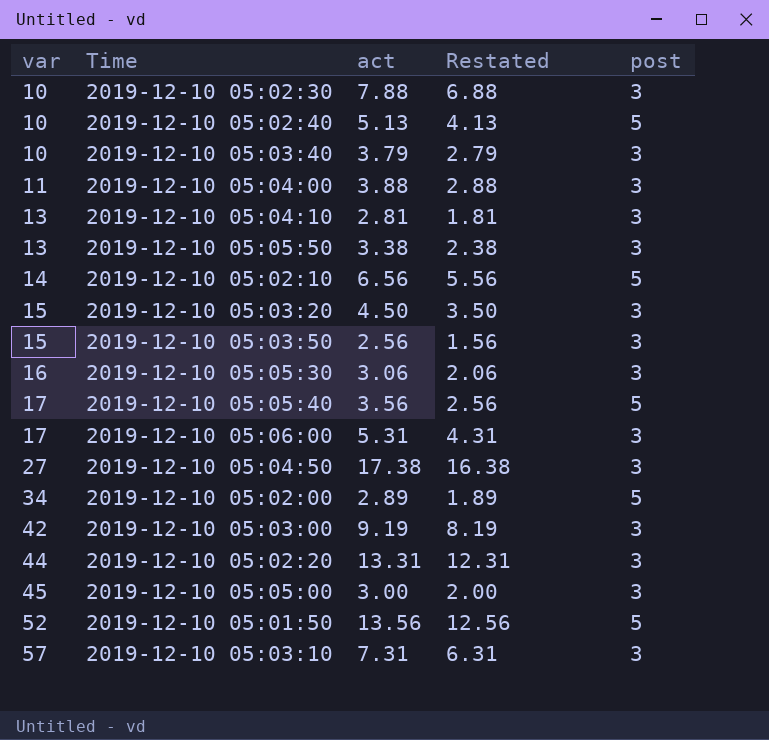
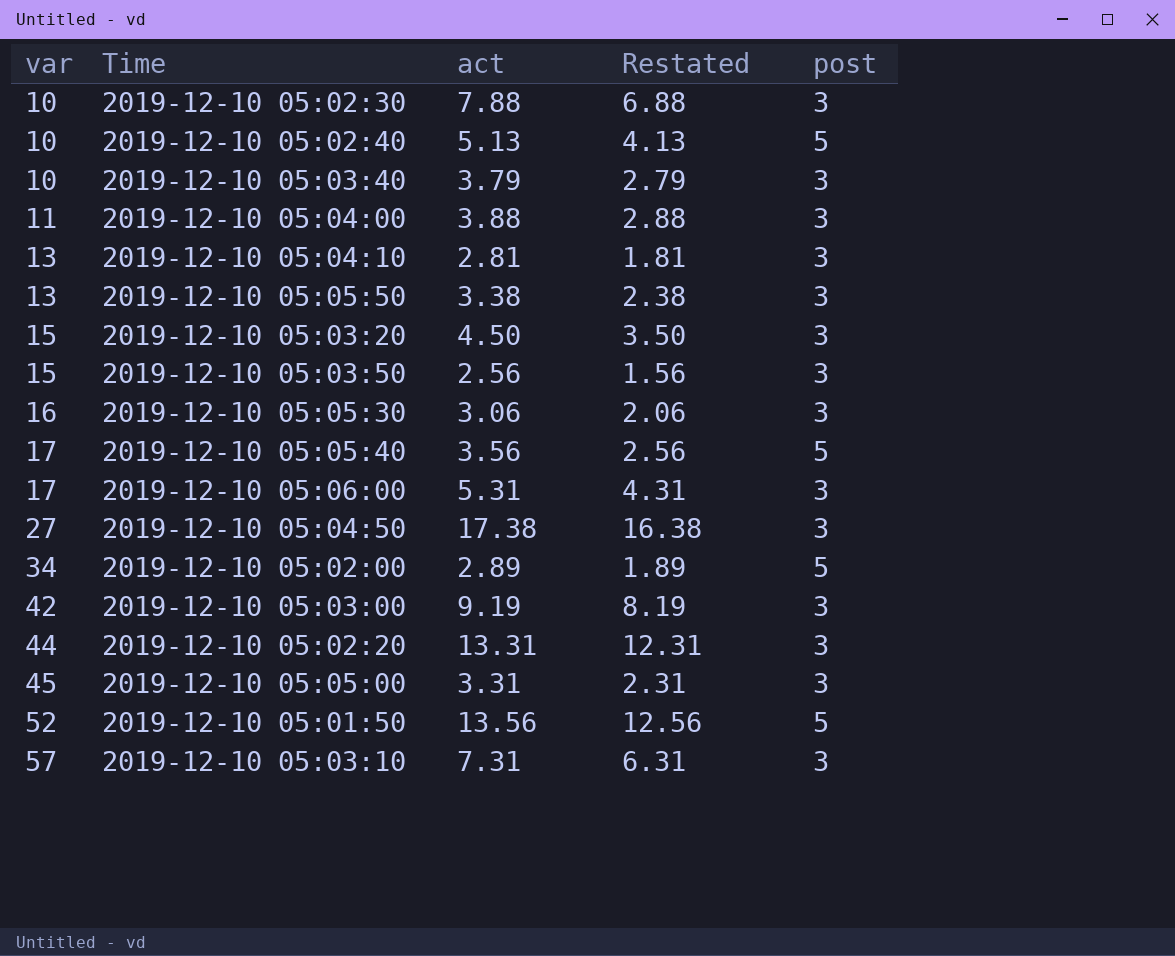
row 2019-12-10 05:02:10: 14 | 6.56 | 5.56 | 5 -> none
2019-12-10 05:05:00 | act: 3.00 -> 3.31
2019-12-10 05:05:00 | Restated: 2.00 -> 2.31

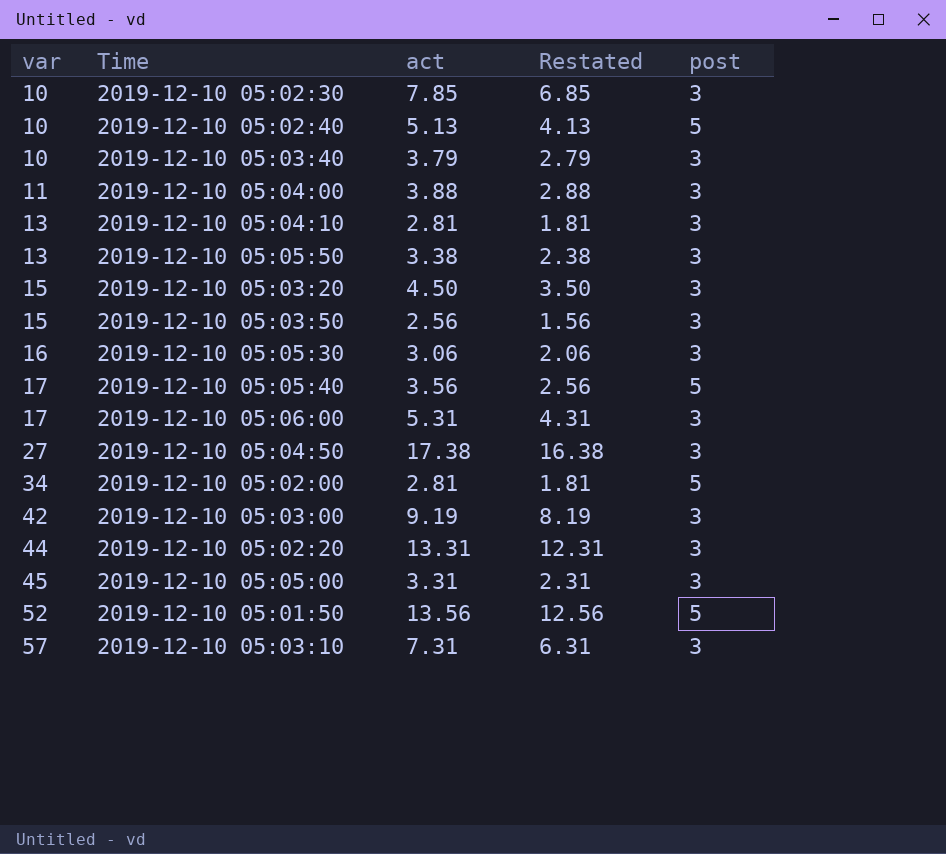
2019-12-10 05:02:30 | act: 7.88 -> 7.85
2019-12-10 05:02:30 | Restated: 6.88 -> 6.85
2019-12-10 05:02:00 | act: 2.89 -> 2.81
2019-12-10 05:02:00 | Restated: 1.89 -> 1.81

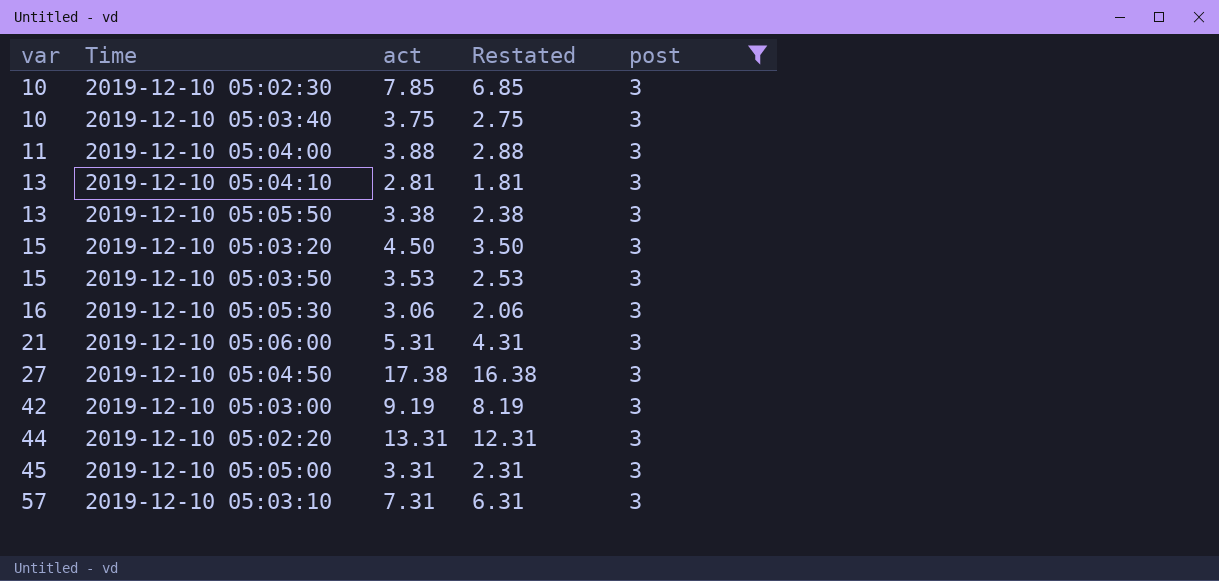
filter: none -> post = 3
2019-12-10 05:03:40 | act: 3.79 -> 3.75
2019-12-10 05:03:40 | Restated: 2.79 -> 2.75
2019-12-10 05:03:50 | act: 2.56 -> 3.53
2019-12-10 05:03:50 | Restated: 1.56 -> 2.53
2019-12-10 05:06:00 | var: 17 -> 21

